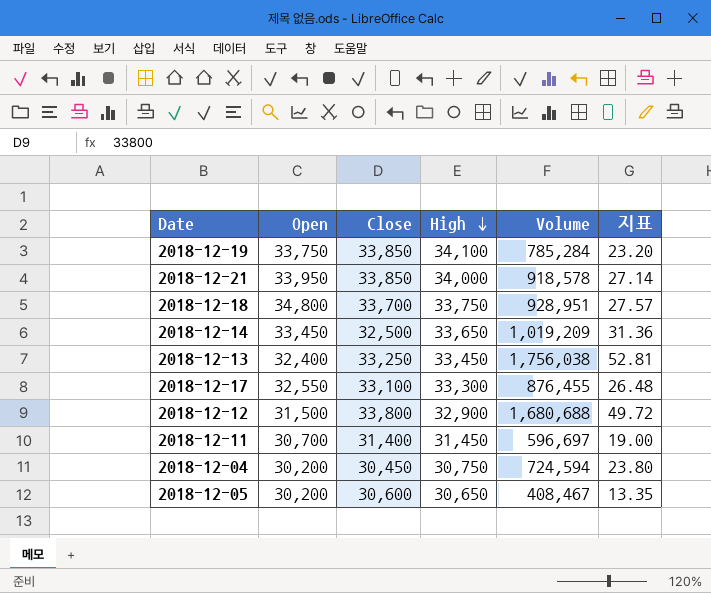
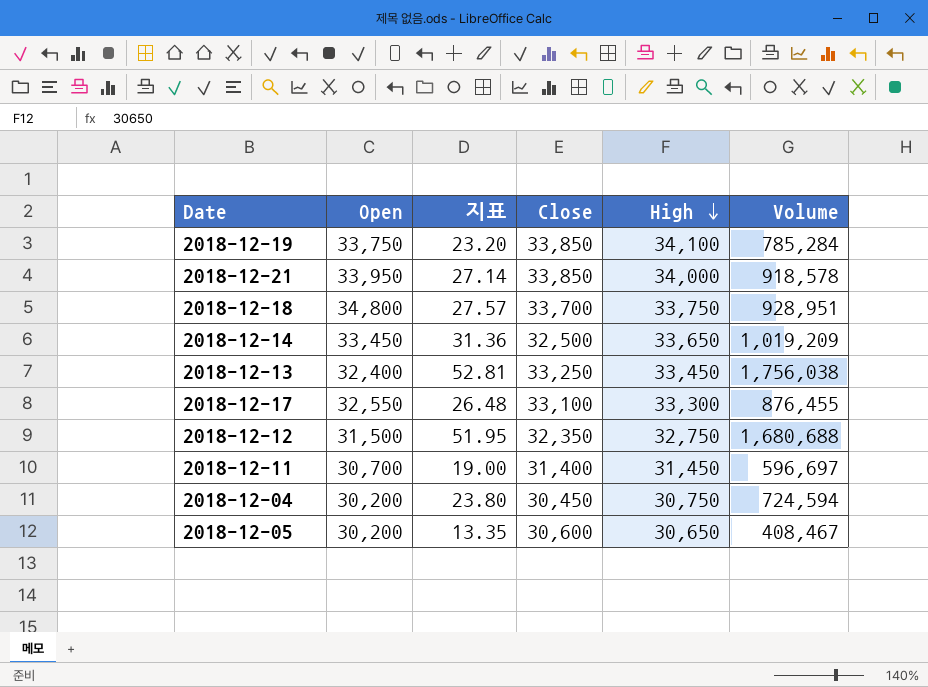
column 지표 | position: 6 -> 3
2018-12-12 | 지표: 49.72 -> 51.95
2018-12-12 | Close: 33,800 -> 32,350
2018-12-12 | High: 32,900 -> 32,750

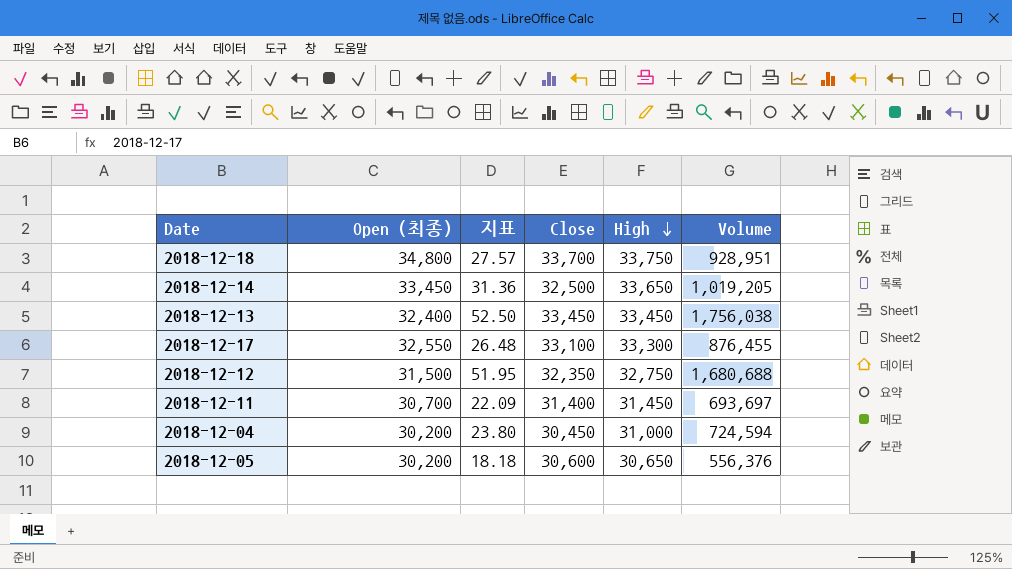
column name: Open -> Open (최종)
row 2018-12-19: 33,750 | 23.20 | 33,850 | 34,100 | 785,284 -> none
row 2018-12-21: 33,950 | 27.14 | 33,850 | 34,000 | 918,578 -> none
2018-12-14 | Volume: 1,019,209 -> 1,019,205
2018-12-13 | 지표: 52.81 -> 52.50
2018-12-13 | Close: 33,250 -> 33,450
2018-12-11 | 지표: 19.00 -> 22.09
2018-12-11 | Volume: 596,697 -> 693,697
2018-12-04 | High: 30,750 -> 31,000
2018-12-05 | 지표: 13.35 -> 18.18
2018-12-05 | Volume: 408,467 -> 556,376

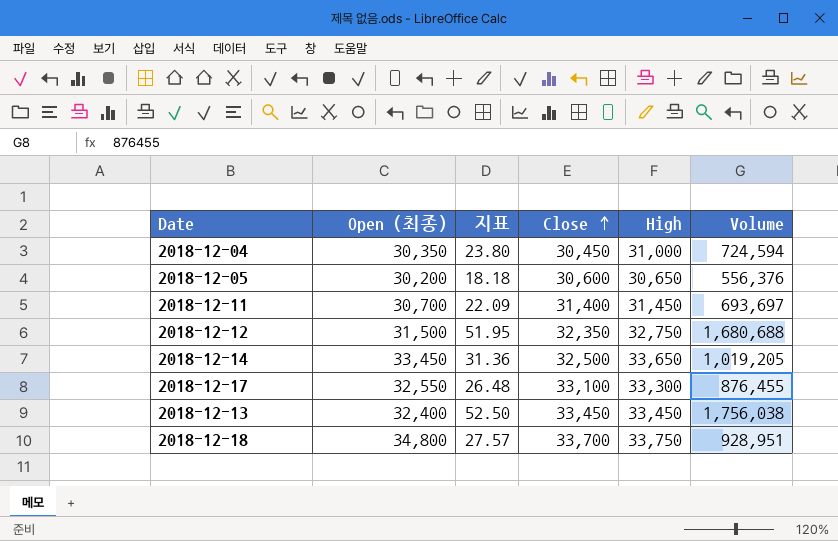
row order: High descending -> Close ascending
2018-12-04 | Open (최종): 30,200 -> 30,350

